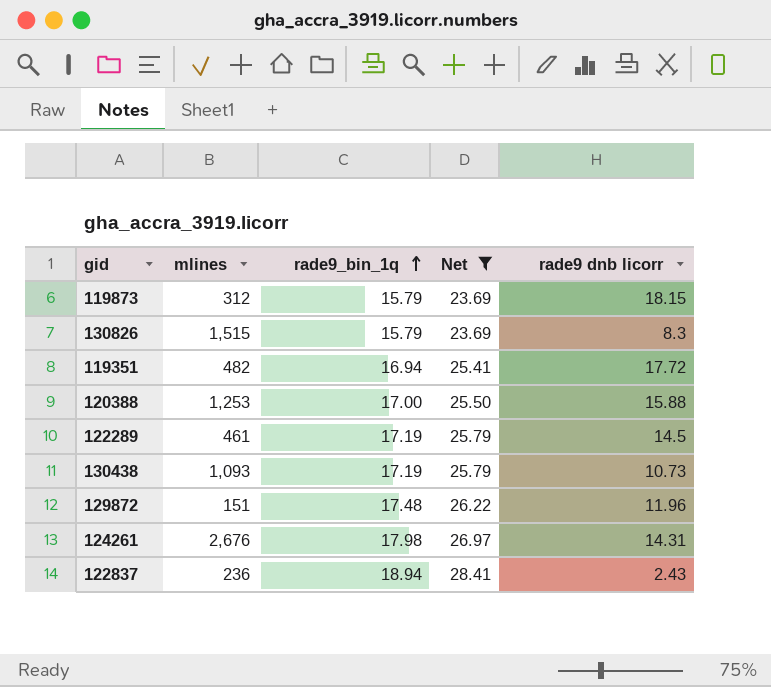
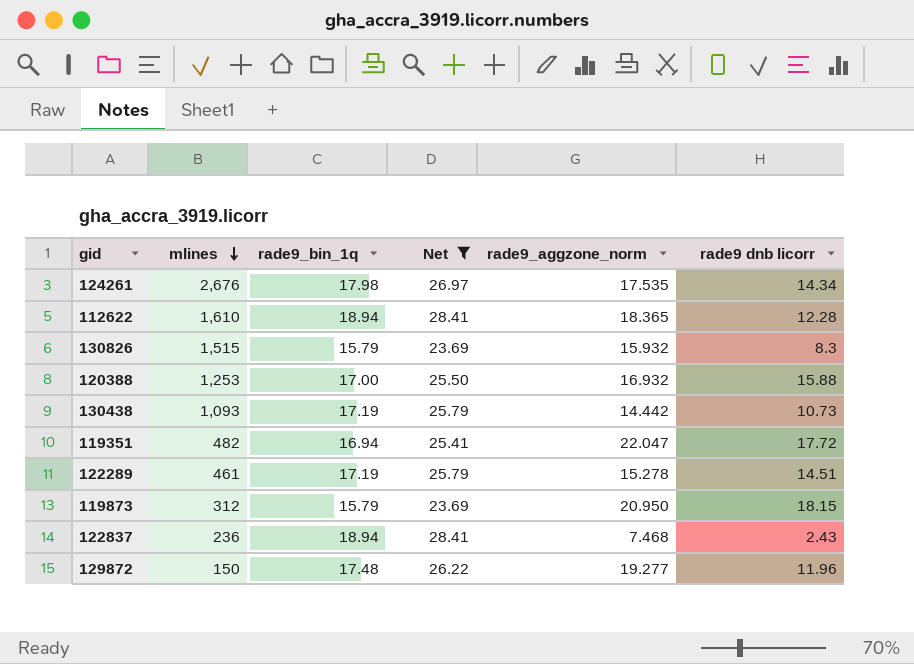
row order: rade9_bin_1q ascending -> mlines descending
column rade9_aggzone_norm | position: none -> 5
124261 | rade9 dnb licorr: 14.31 -> 14.34
row 112622: none -> 1,610 | 18.94 | 28.41 | 18.365 | 12.28
122289 | rade9 dnb licorr: 14.5 -> 14.51
129872 | mlines: 151 -> 150

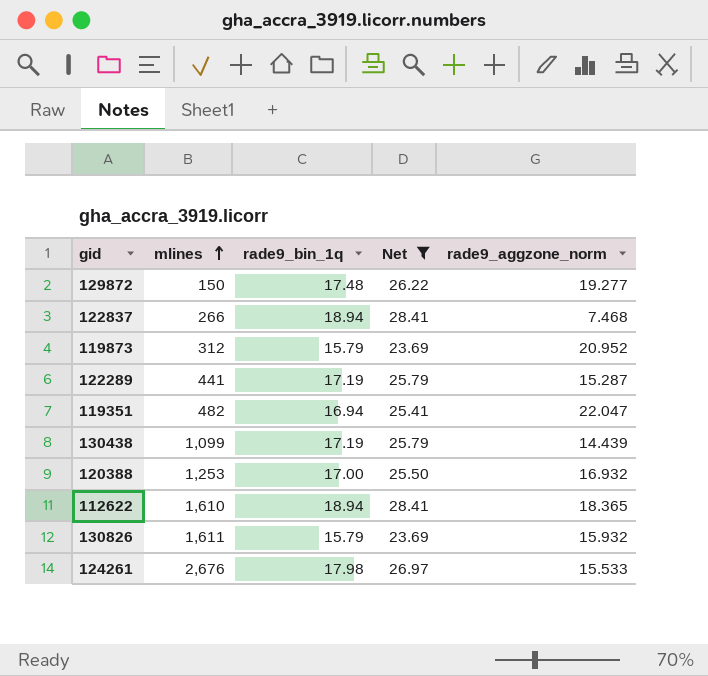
row order: mlines descending -> mlines ascending
column rade9 dnb licorr | position: 6 -> none
122837 | mlines: 236 -> 266
119873 | rade9_aggzone_norm: 20.950 -> 20.952
122289 | mlines: 461 -> 441
122289 | rade9_aggzone_norm: 15.278 -> 15.287
130438 | mlines: 1,093 -> 1,099
130438 | rade9_aggzone_norm: 14.442 -> 14.439
130826 | mlines: 1,515 -> 1,611
124261 | rade9_aggzone_norm: 17.535 -> 15.533

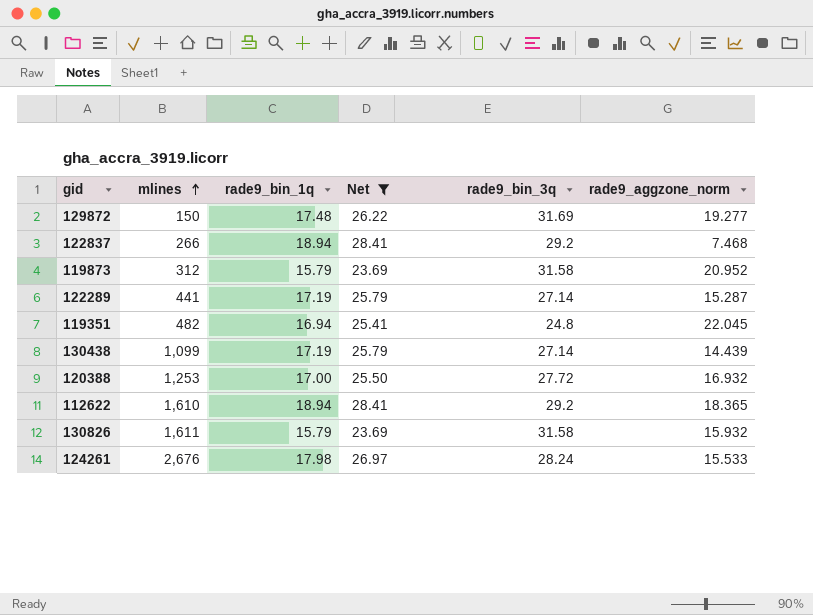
column rade9_bin_3q | position: none -> 5
119351 | rade9_aggzone_norm: 22.047 -> 22.045

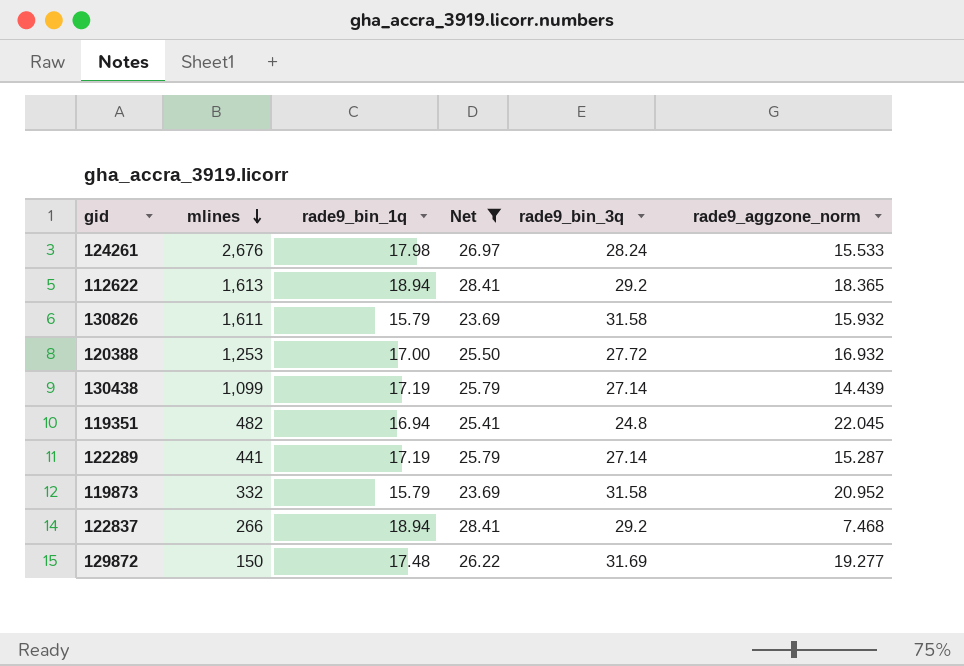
row order: mlines ascending -> mlines descending
112622 | mlines: 1,610 -> 1,613
119873 | mlines: 312 -> 332

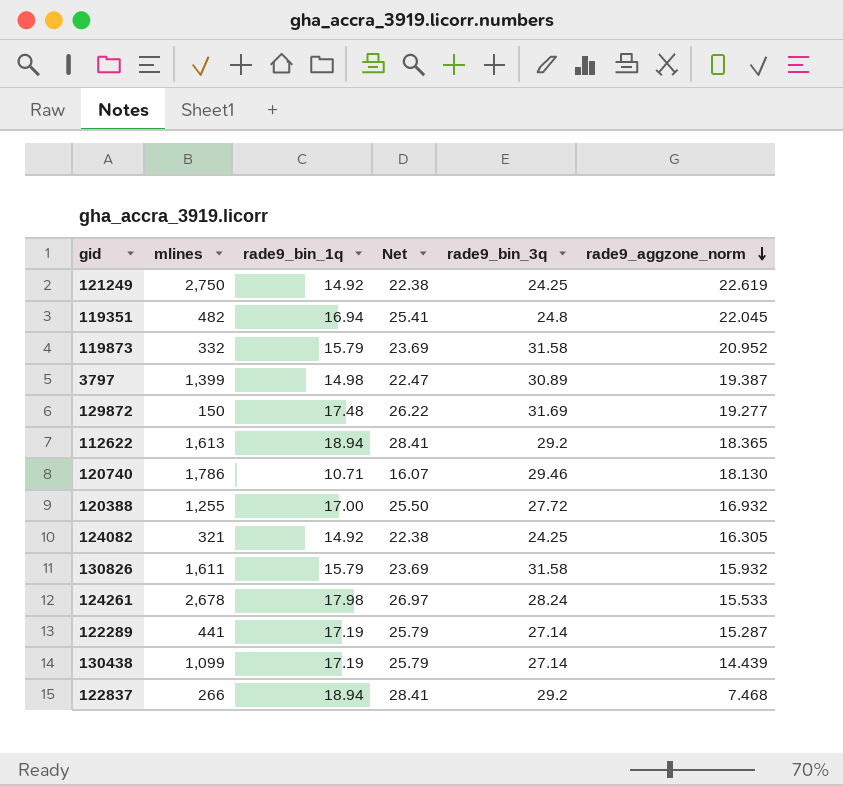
filter: Net >= 23.69 -> none
row order: mlines descending -> rade9_aggzone_norm descending
120388 | mlines: 1,253 -> 1,255
124261 | mlines: 2,676 -> 2,678

